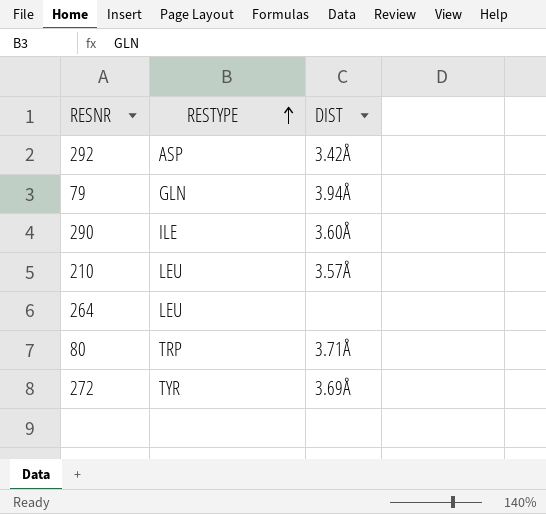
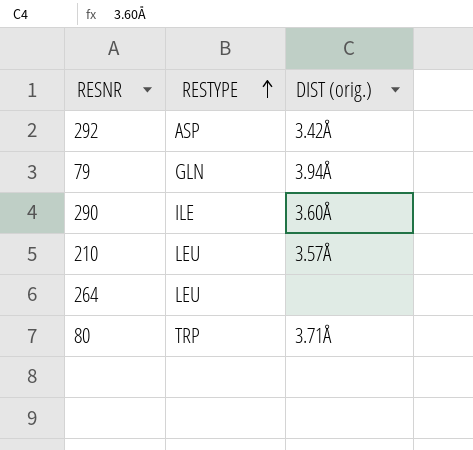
column name: DIST -> DIST (orig.)
row 272: TYR | 3.69Å -> none

